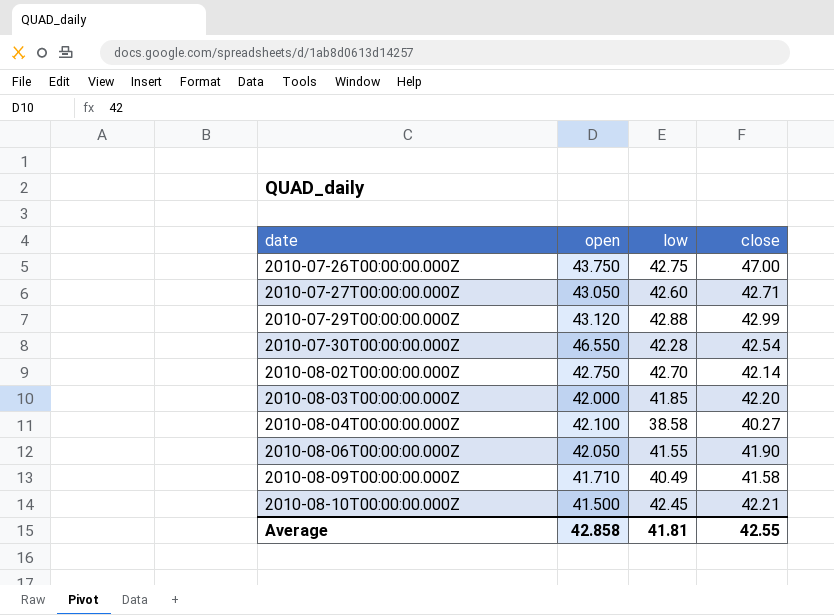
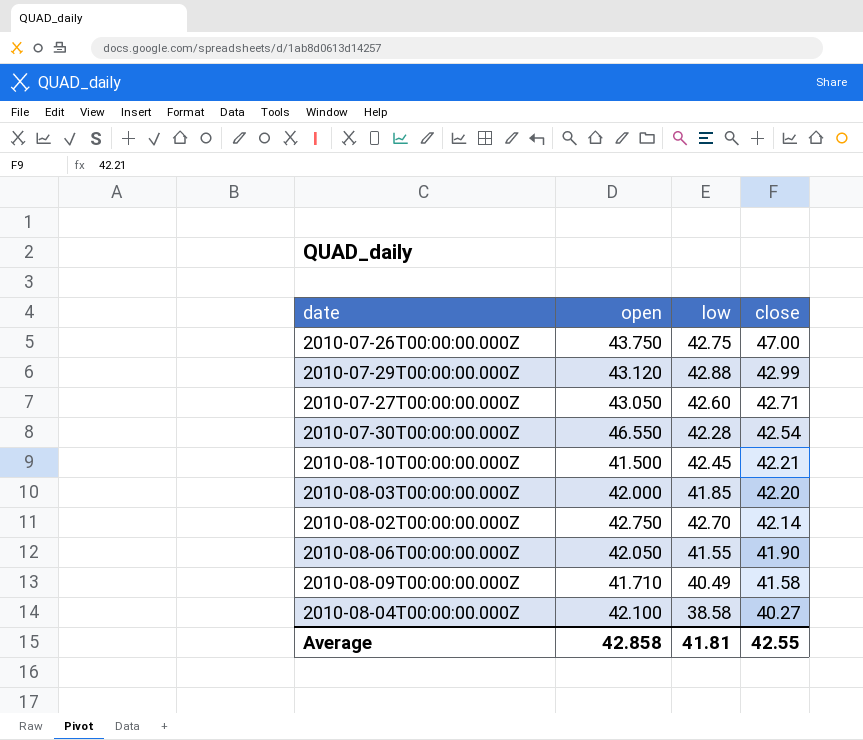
row order: date ascending -> close descending

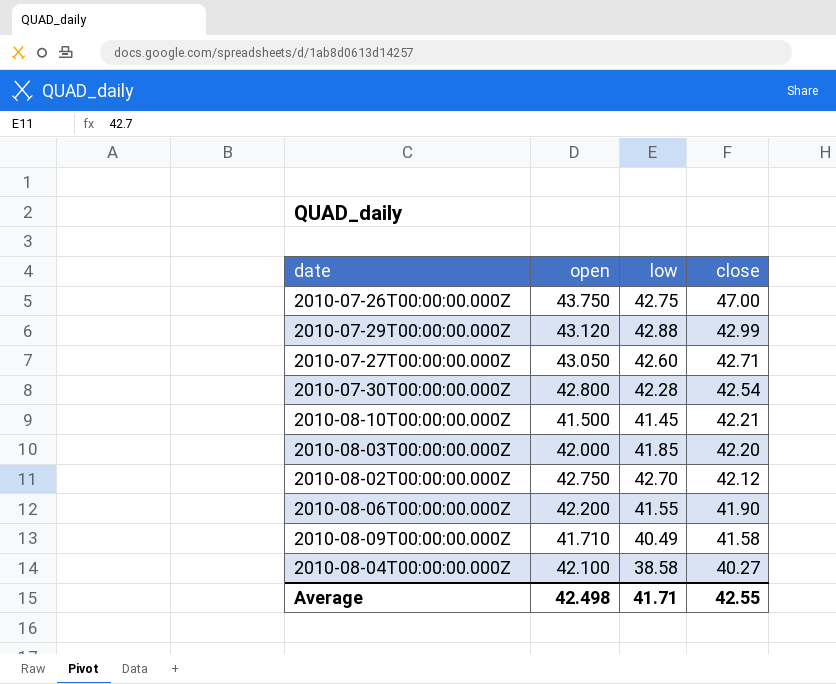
2010-07-30T00:00:00.000Z | open: 46.550 -> 42.800
2010-08-10T00:00:00.000Z | low: 42.45 -> 41.45
2010-08-02T00:00:00.000Z | close: 42.14 -> 42.12
2010-08-06T00:00:00.000Z | open: 42.050 -> 42.200
Average | open: 42.858 -> 42.498
Average | low: 41.81 -> 41.71

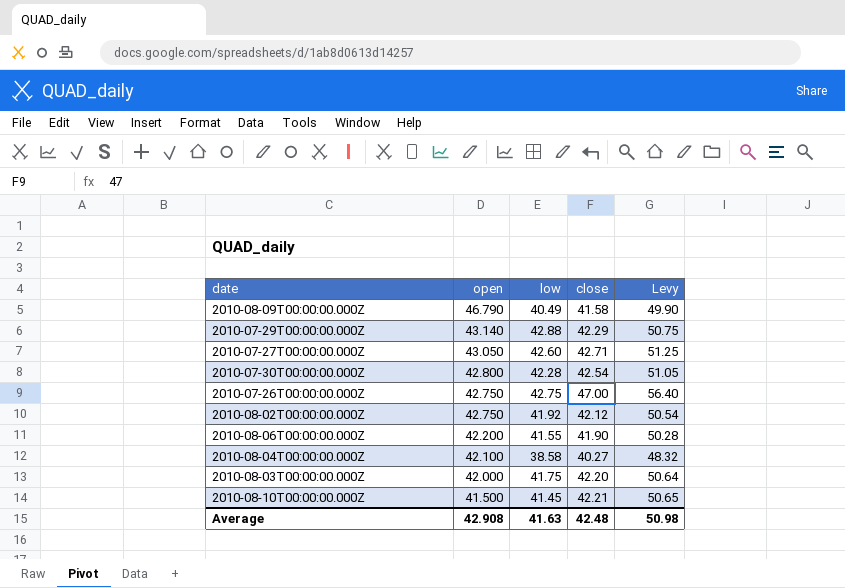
row order: close descending -> open descending
column Levy | formula: none -> [close] * 1.2
2010-08-09T00:00:00.000Z | open: 41.710 -> 46.790
2010-07-29T00:00:00.000Z | open: 43.120 -> 43.140
2010-07-29T00:00:00.000Z | close: 42.99 -> 42.29
2010-07-26T00:00:00.000Z | open: 43.750 -> 42.750
2010-08-02T00:00:00.000Z | low: 42.70 -> 41.92
2010-08-03T00:00:00.000Z | low: 41.85 -> 41.75
Average | open: 42.498 -> 42.908
Average | low: 41.71 -> 41.63
Average | close: 42.55 -> 42.48

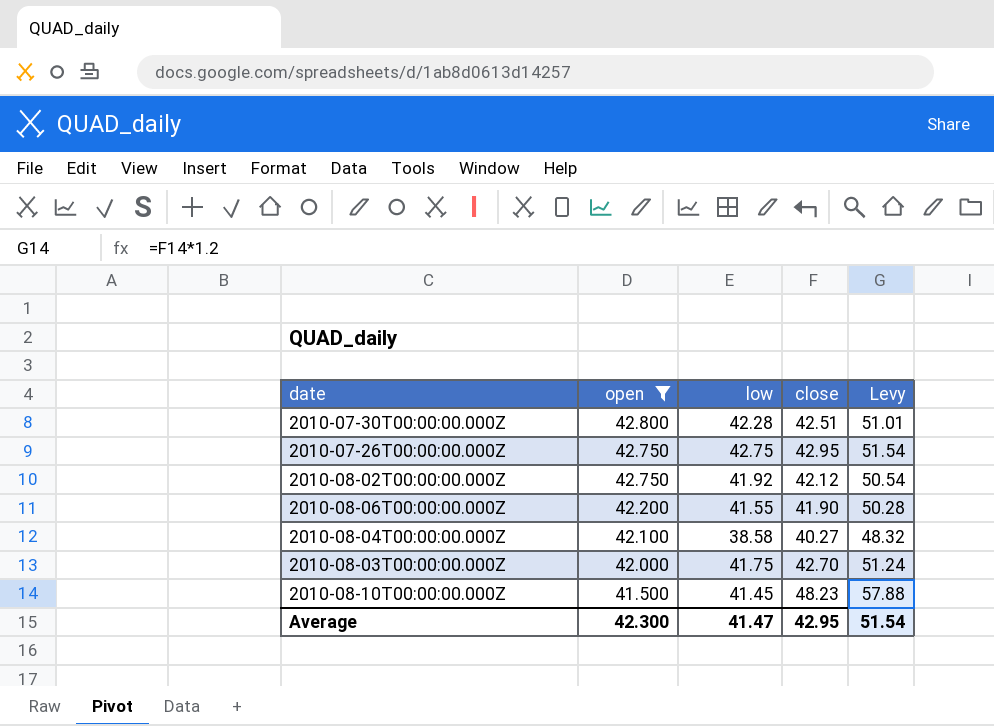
filter: none -> open <= 42.800
2010-07-30T00:00:00.000Z | close: 42.54 -> 42.51
2010-07-30T00:00:00.000Z | Levy: 51.05 -> 51.01
2010-07-26T00:00:00.000Z | close: 47.00 -> 42.95
2010-07-26T00:00:00.000Z | Levy: 56.40 -> 51.54
2010-08-03T00:00:00.000Z | close: 42.20 -> 42.70
2010-08-03T00:00:00.000Z | Levy: 50.64 -> 51.24
2010-08-10T00:00:00.000Z | close: 42.21 -> 48.23
2010-08-10T00:00:00.000Z | Levy: 50.65 -> 57.88
Average | open: 42.908 -> 42.300
Average | low: 41.63 -> 41.47
Average | close: 42.48 -> 42.95
Average | Levy: 50.98 -> 51.54

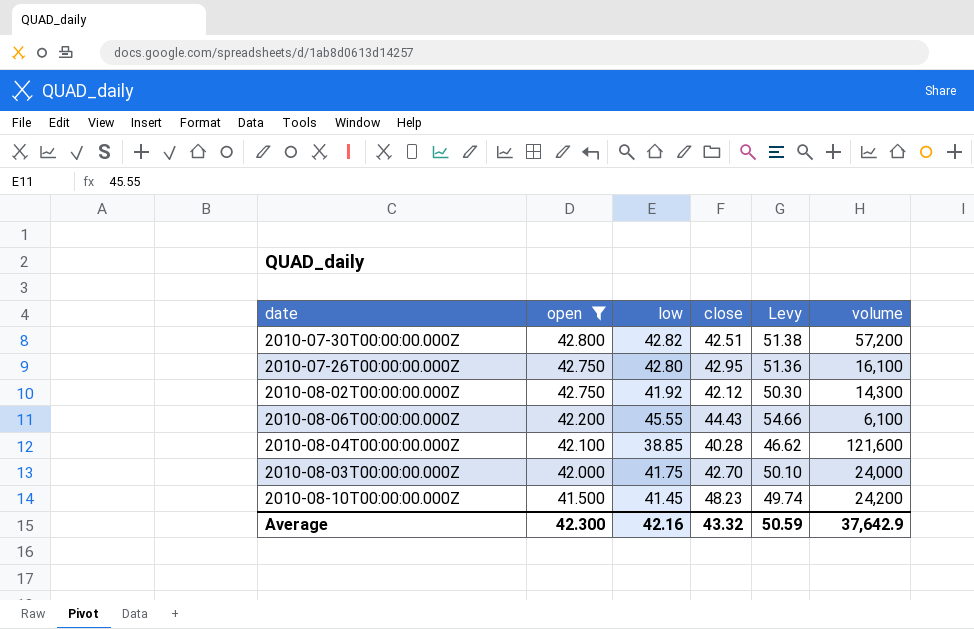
column Levy | formula: [close] * 1.2 -> [low] * 1.2
column volume | position: none -> 6
2010-07-30T00:00:00.000Z | low: 42.28 -> 42.82
2010-07-26T00:00:00.000Z | low: 42.75 -> 42.80
2010-08-06T00:00:00.000Z | low: 41.55 -> 45.55
2010-08-06T00:00:00.000Z | close: 41.90 -> 44.43
2010-08-04T00:00:00.000Z | low: 38.58 -> 38.85
2010-08-04T00:00:00.000Z | close: 40.27 -> 40.28
Average | low: 41.47 -> 42.16
Average | close: 42.95 -> 43.32
Average | Levy: 51.54 -> 50.59

